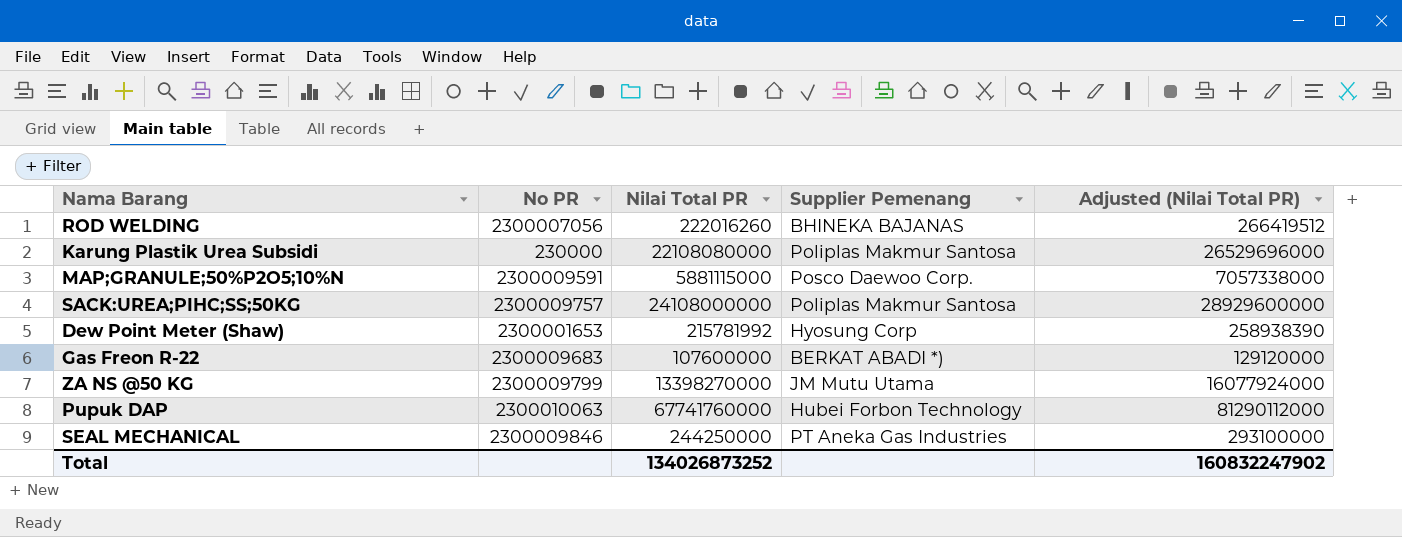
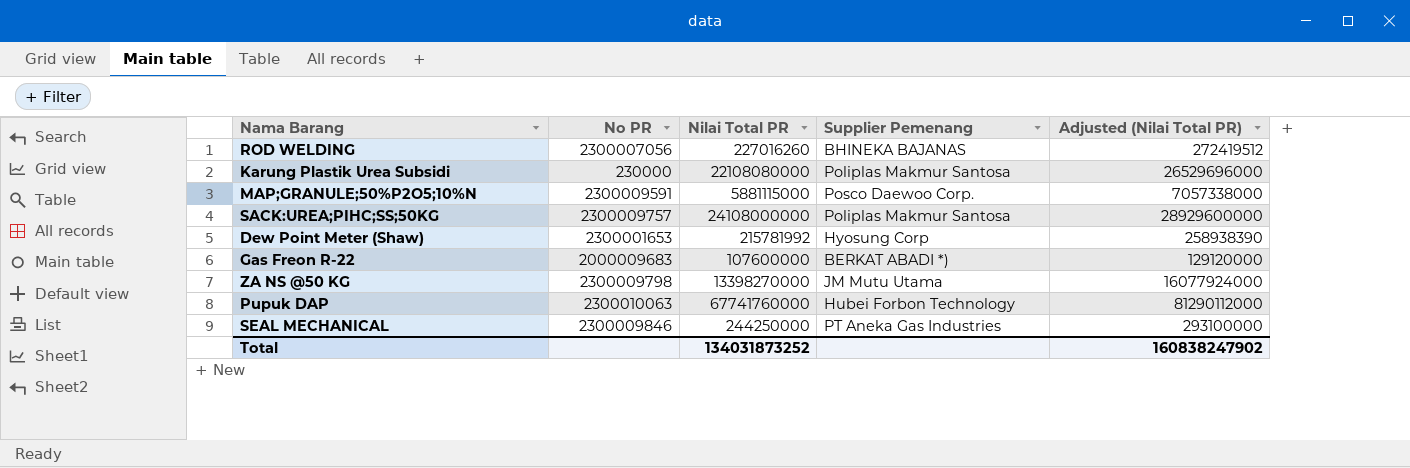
ROD WELDING | Nilai Total PR: 222016260 -> 227016260
ROD WELDING | Adjusted (Nilai Total PR): 266419512 -> 272419512
Gas Freon R-22 | No PR: 2300009683 -> 2000009683
ZA NS @50 KG | No PR: 2300009799 -> 2300009798
Total | Nilai Total PR: 134026873252 -> 134031873252
Total | Adjusted (Nilai Total PR): 160832247902 -> 160838247902

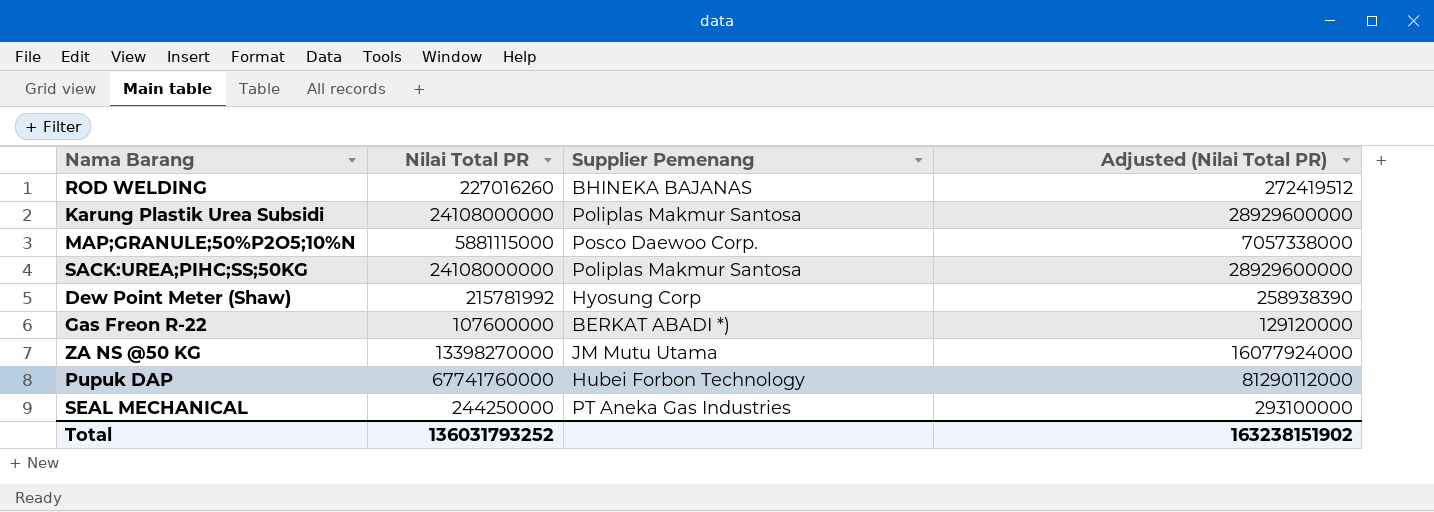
column No PR | position: 2 -> none
Karung Plastik Urea Subsidi | Nilai Total PR: 22108080000 -> 24108000000
Karung Plastik Urea Subsidi | Adjusted (Nilai Total PR): 26529696000 -> 28929600000
Total | Nilai Total PR: 134031873252 -> 136031793252
Total | Adjusted (Nilai Total PR): 160838247902 -> 163238151902

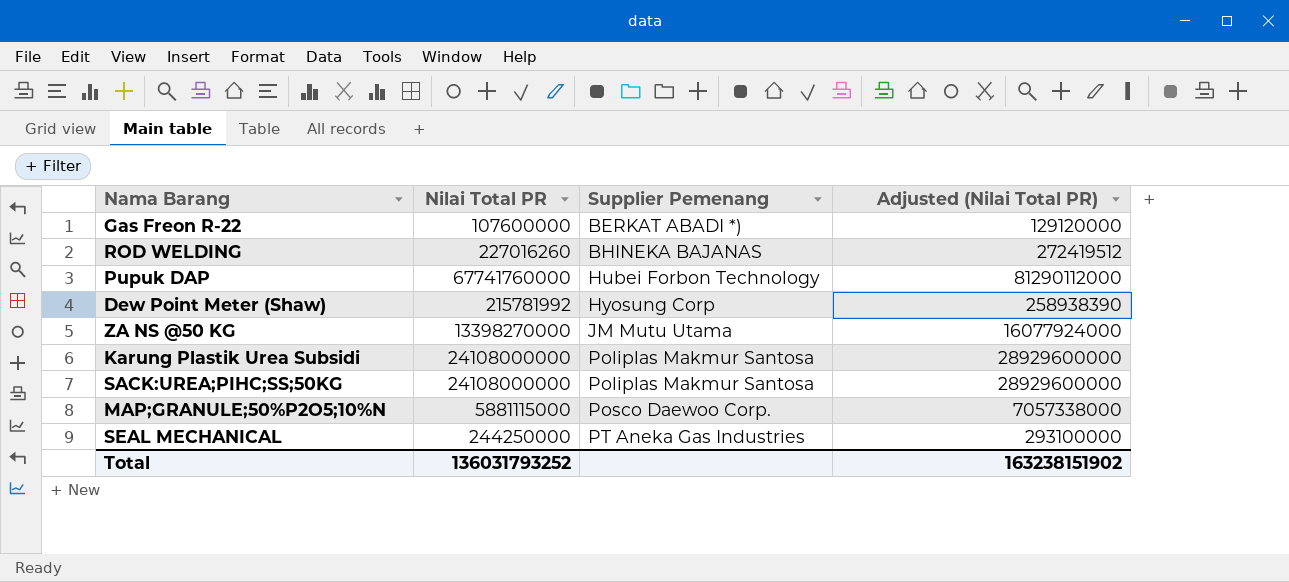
row order: none -> Supplier Pemenang ascending

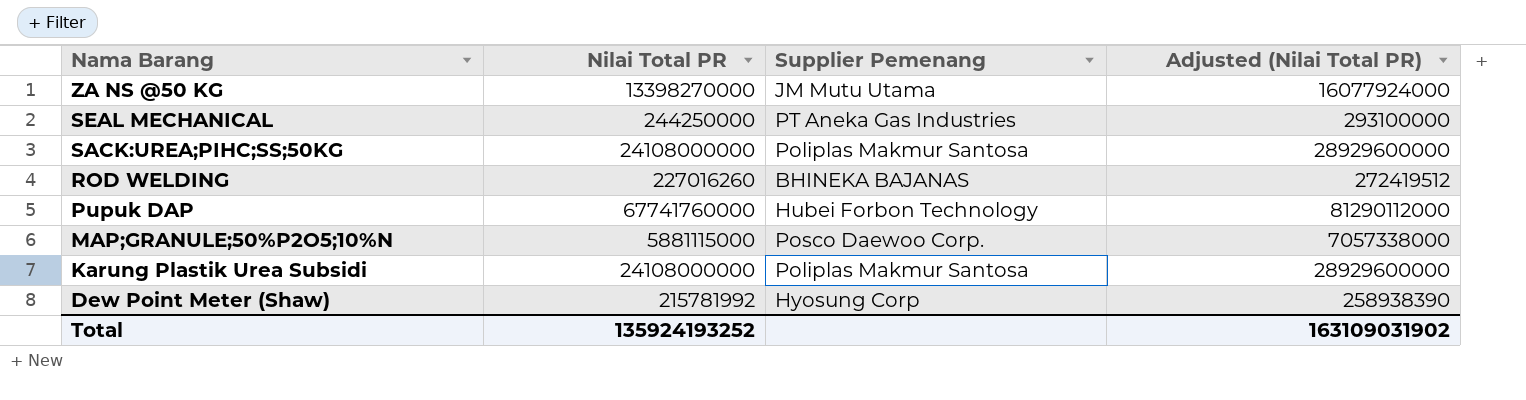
row order: Supplier Pemenang ascending -> Nama Barang descending
row Gas Freon R-22: 107600000 | BERKAT ABADI *) | 129120000 -> none
Total | Nilai Total PR: 136031793252 -> 135924193252
Total | Adjusted (Nilai Total PR): 163238151902 -> 163109031902

